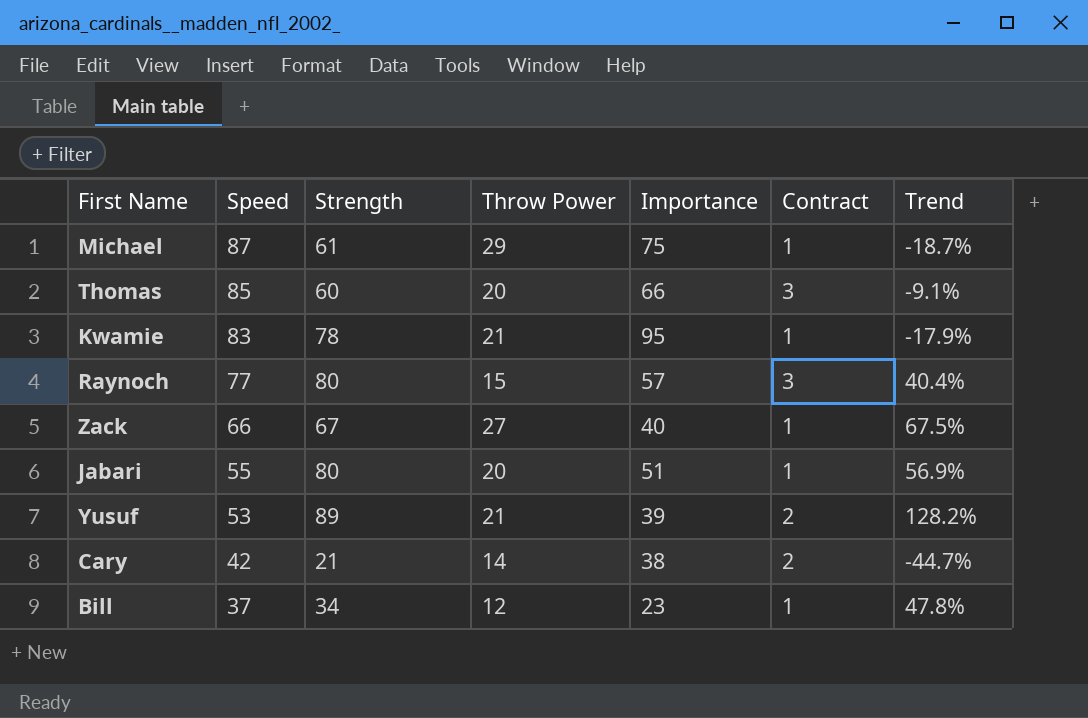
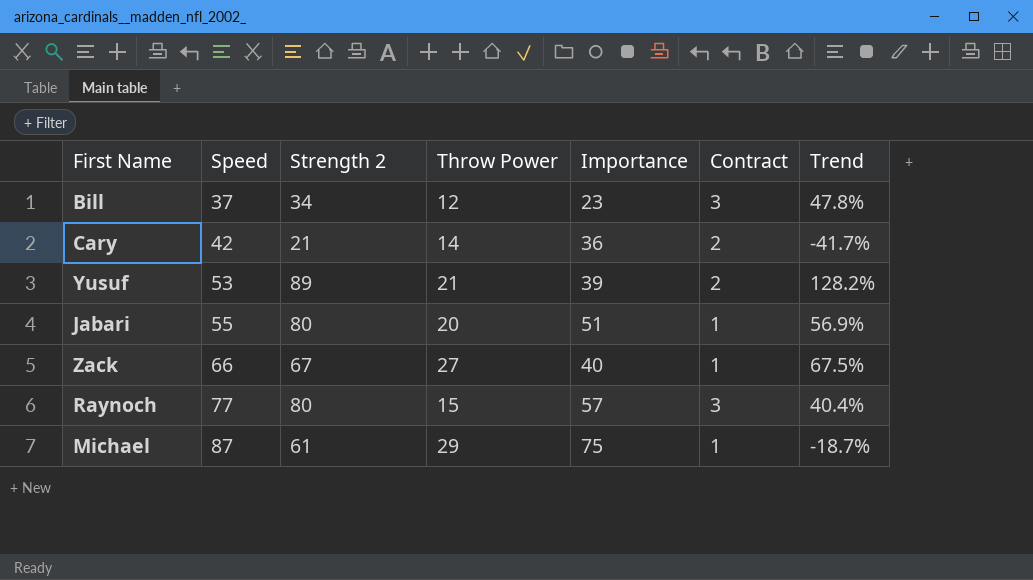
row order: Speed descending -> Speed ascending
column name: Strength -> Strength 2
row Thomas: 85 | 60 | 20 | 66 | 3 | -9.1% -> none
row Kwamie: 83 | 78 | 21 | 95 | 1 | -17.9% -> none
Bill | Contract: 1 -> 3
Cary | Importance: 38 -> 36
Cary | Trend: -44.7% -> -41.7%

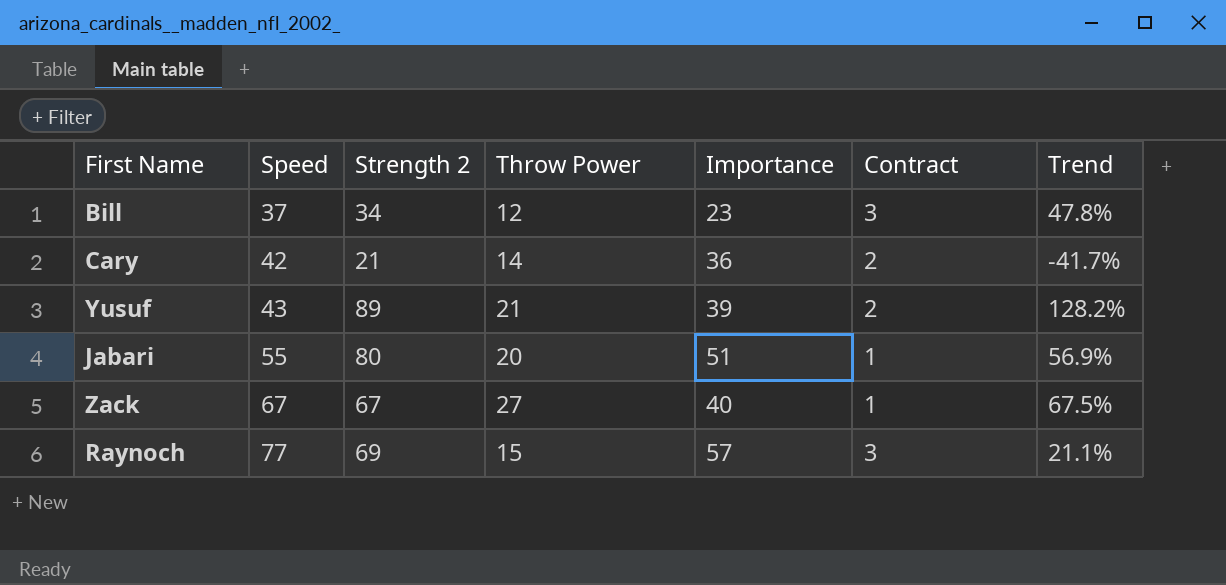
row Michael: 87 | 61 | 29 | 75 | 1 | -18.7% -> none
Yusuf | Speed: 53 -> 43
Zack | Speed: 66 -> 67
Raynoch | Strength 2: 80 -> 69
Raynoch | Trend: 40.4% -> 21.1%

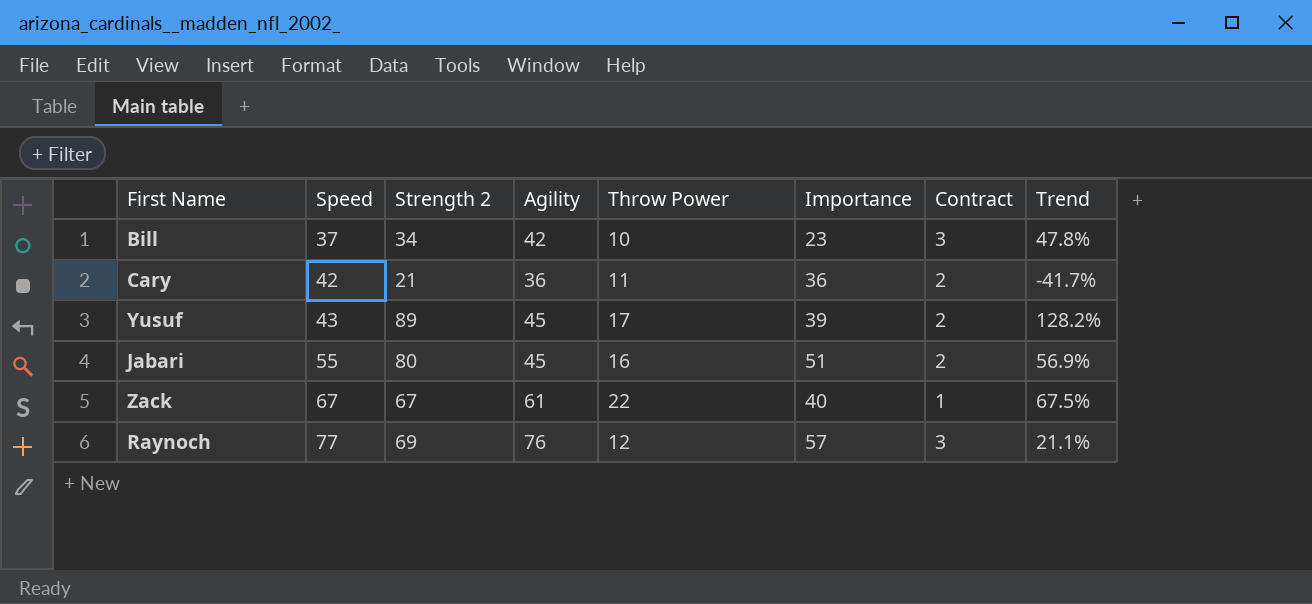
column Agility | position: none -> 4
Bill | Throw Power: 12 -> 10
Cary | Throw Power: 14 -> 11
Yusuf | Throw Power: 21 -> 17
Jabari | Throw Power: 20 -> 16
Jabari | Contract: 1 -> 2
Zack | Throw Power: 27 -> 22
Raynoch | Throw Power: 15 -> 12

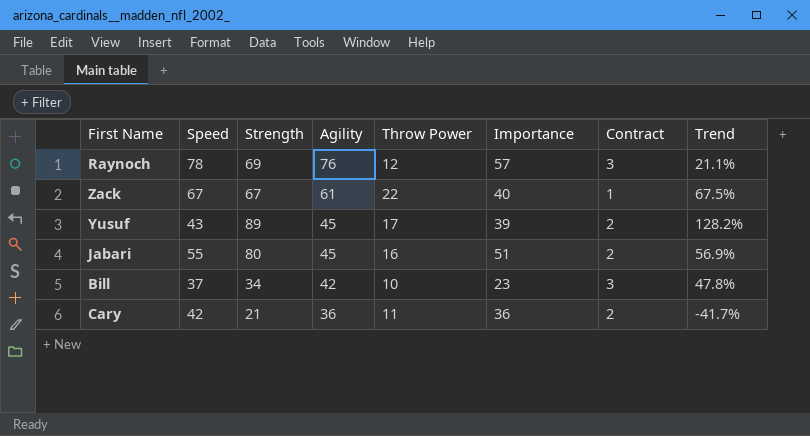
row order: Speed ascending -> Agility descending
column name: Strength 2 -> Strength
Raynoch | Speed: 77 -> 78

